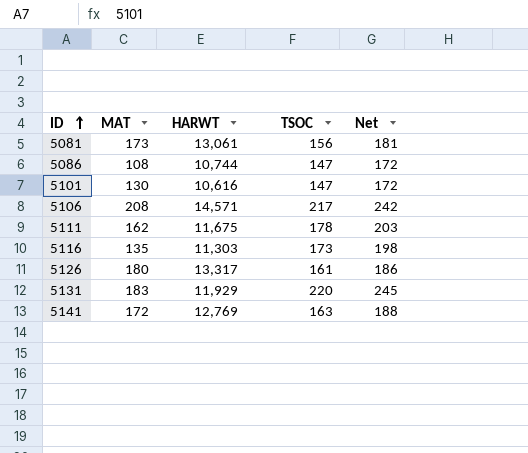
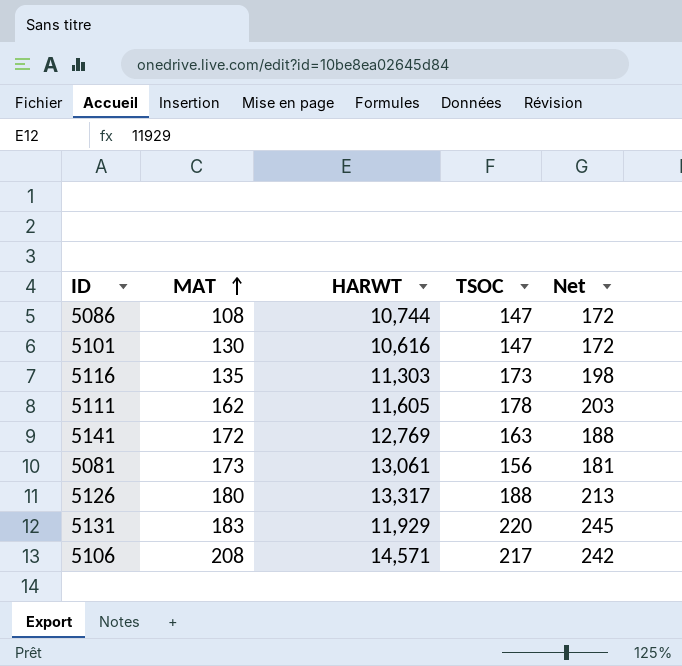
row order: ID ascending -> MAT ascending
5111 | HARWT: 11,675 -> 11,605
5126 | TSOC: 161 -> 188
5126 | Net: 186 -> 213

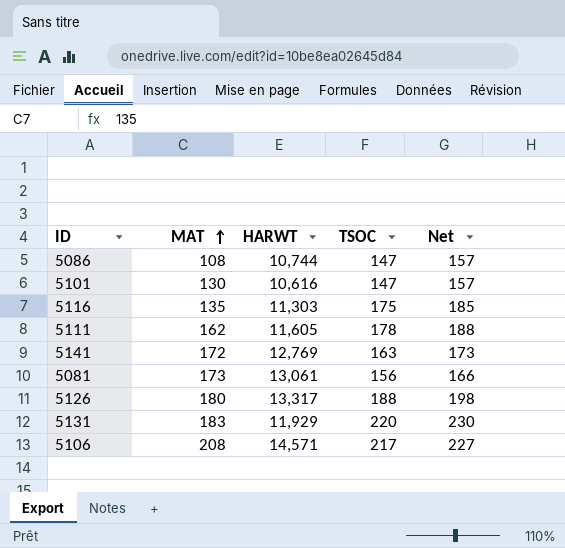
column Net | formula: [TSOC] + 25 -> [TSOC] + 10
5116 | TSOC: 173 -> 175

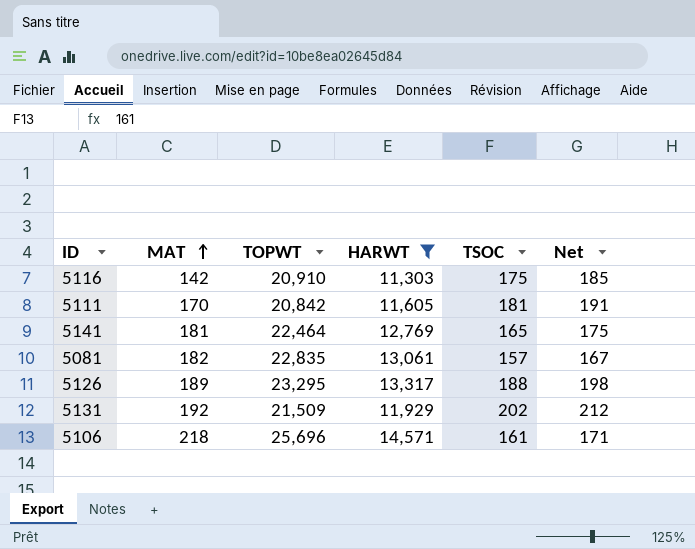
filter: none -> HARWT >= 11,303
column TOPWT | position: none -> 3
5116 | MAT: 135 -> 142
5111 | MAT: 162 -> 170
5111 | TSOC: 178 -> 181
5111 | Net: 188 -> 191
5141 | MAT: 172 -> 181
5141 | TSOC: 163 -> 165
5141 | Net: 173 -> 175
5081 | MAT: 173 -> 182
5081 | TSOC: 156 -> 157
5081 | Net: 166 -> 167
5126 | MAT: 180 -> 189
5131 | MAT: 183 -> 192
5131 | TSOC: 220 -> 202
5131 | Net: 230 -> 212
5106 | MAT: 208 -> 218
5106 | TSOC: 217 -> 161
5106 | Net: 227 -> 171

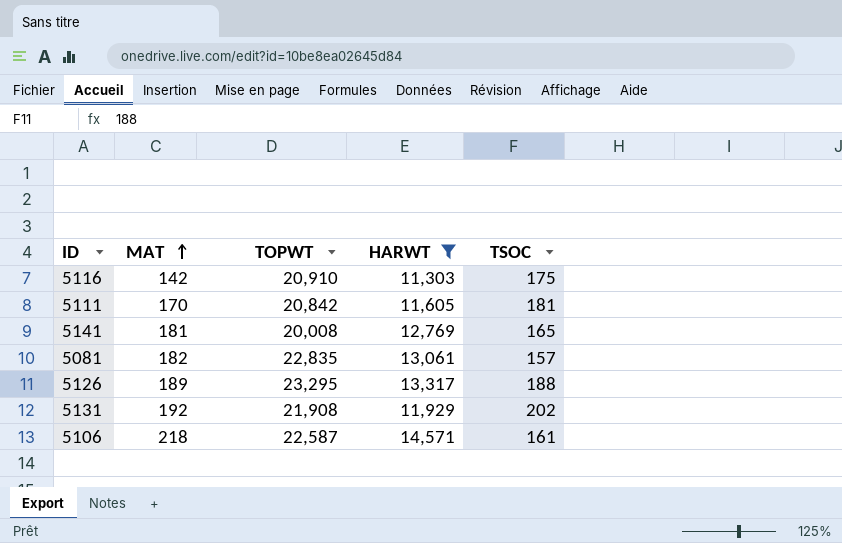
column Net | formula: [TSOC] + 10 -> none
5141 | TOPWT: 22,464 -> 20,008
5131 | TOPWT: 21,509 -> 21,908
5106 | TOPWT: 25,696 -> 22,587

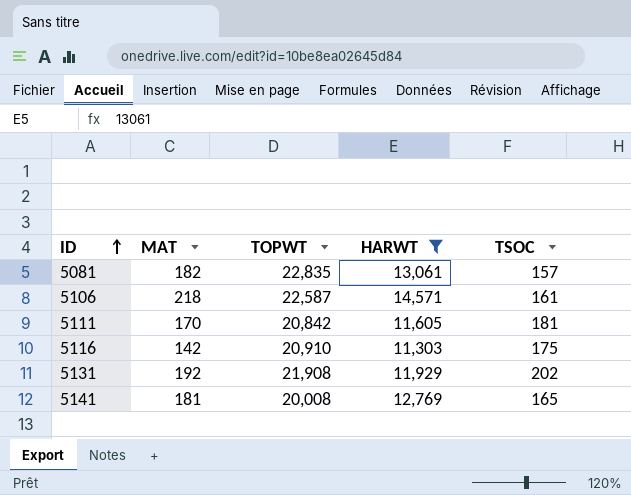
row order: MAT ascending -> ID ascending
row 5126: 189 | 23,295 | 13,317 | 188 -> none

